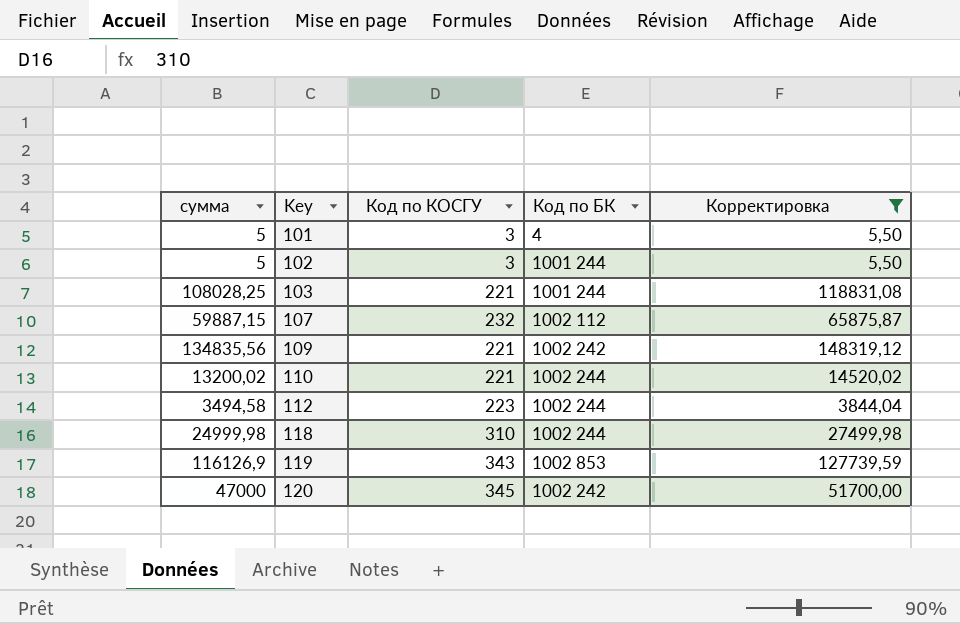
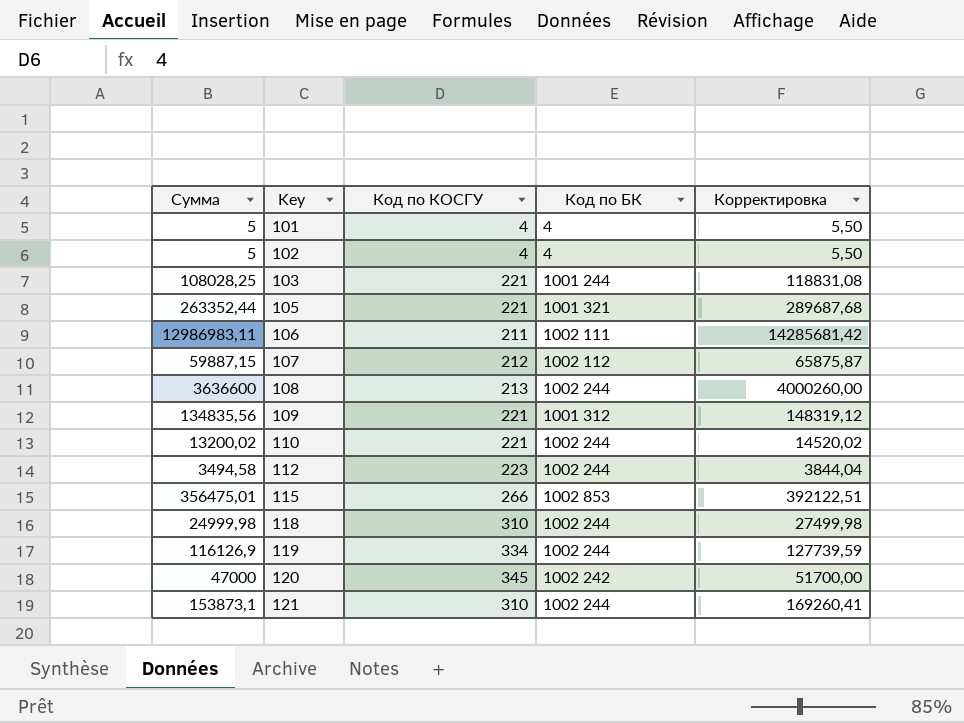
filter: Корректировка <= 148319,12 -> none
column name: сумма -> Сумма
101 | Код по КОСГУ: 3 -> 4
102 | Код по КОСГУ: 3 -> 4
102 | Код по БК: 1001 244 -> 4
107 | Код по КОСГУ: 232 -> 212
109 | Код по БК: 1002 242 -> 1001 312
119 | Код по КОСГУ: 343 -> 334
119 | Код по БК: 1002 853 -> 1002 244

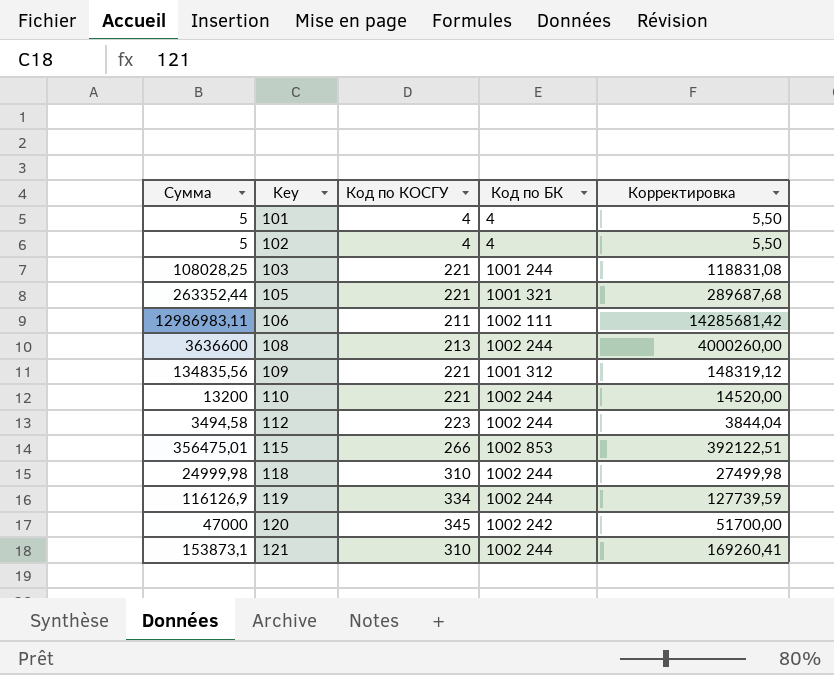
row 107: 59887,15 | 212 | 1002 112 | 65875,87 -> none
110 | Сумма: 13200,02 -> 13200
110 | Корректировка: 14520,02 -> 14520,00

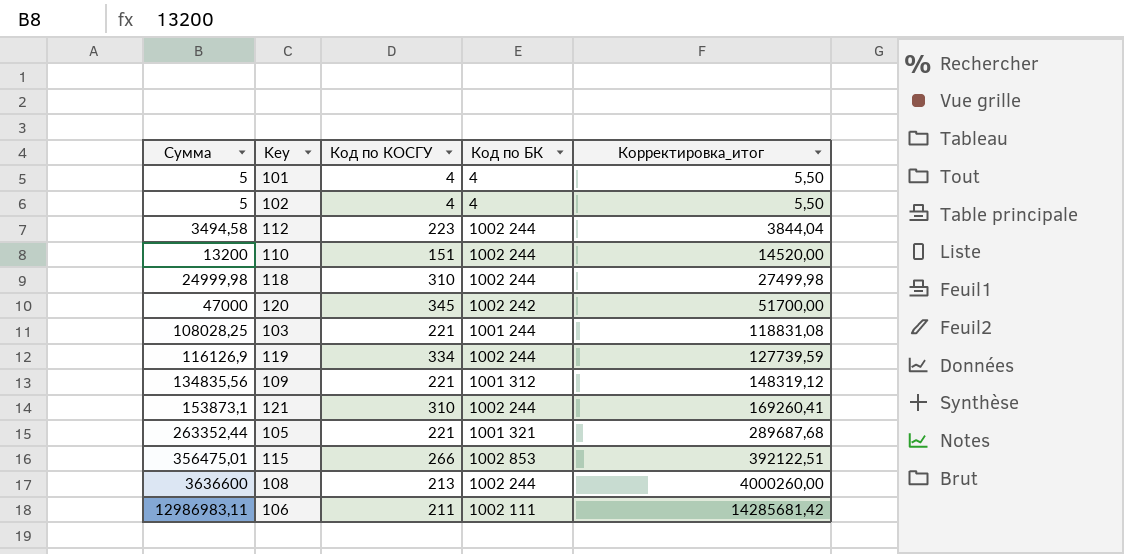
row order: Key ascending -> Сумма ascending
column name: Корректировка -> Корректировка_итог
110 | Код по КОСГУ: 221 -> 151

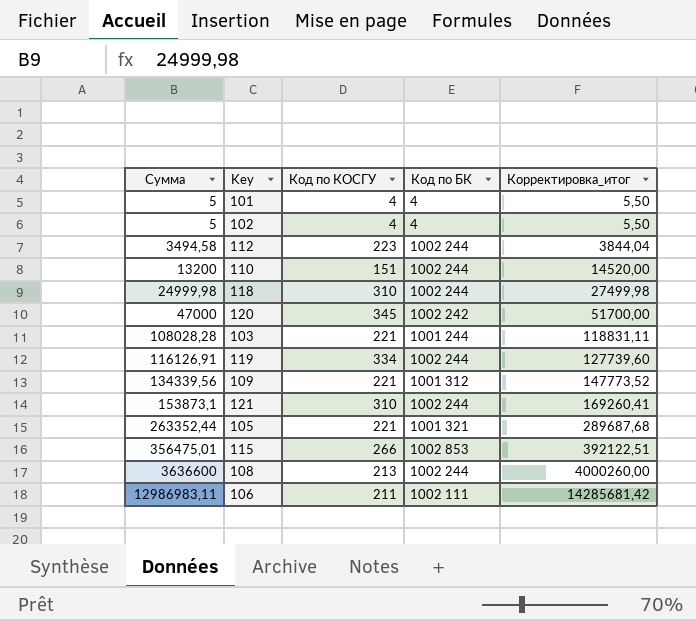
103 | Сумма: 108028,25 -> 108028,28
103 | Корректировка_итог: 118831,08 -> 118831,11
119 | Сумма: 116126,9 -> 116126,91
119 | Корректировка_итог: 127739,59 -> 127739,60
109 | Сумма: 134835,56 -> 134339,56
109 | Корректировка_итог: 148319,12 -> 147773,52

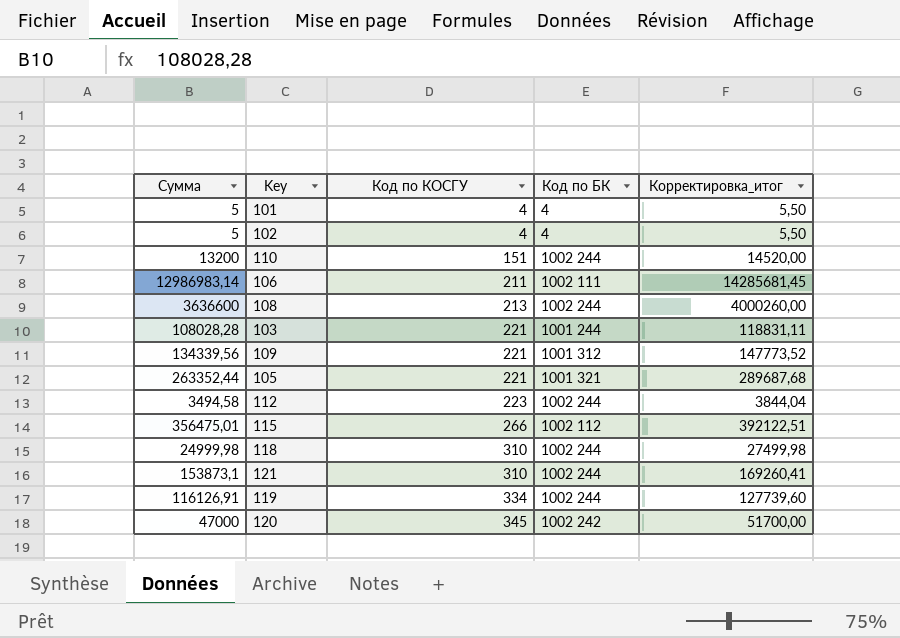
row order: Сумма ascending -> Код по КОСГУ ascending
106 | Сумма: 12986983,11 -> 12986983,14
106 | Корректировка_итог: 14285681,42 -> 14285681,45
115 | Код по БК: 1002 853 -> 1002 112

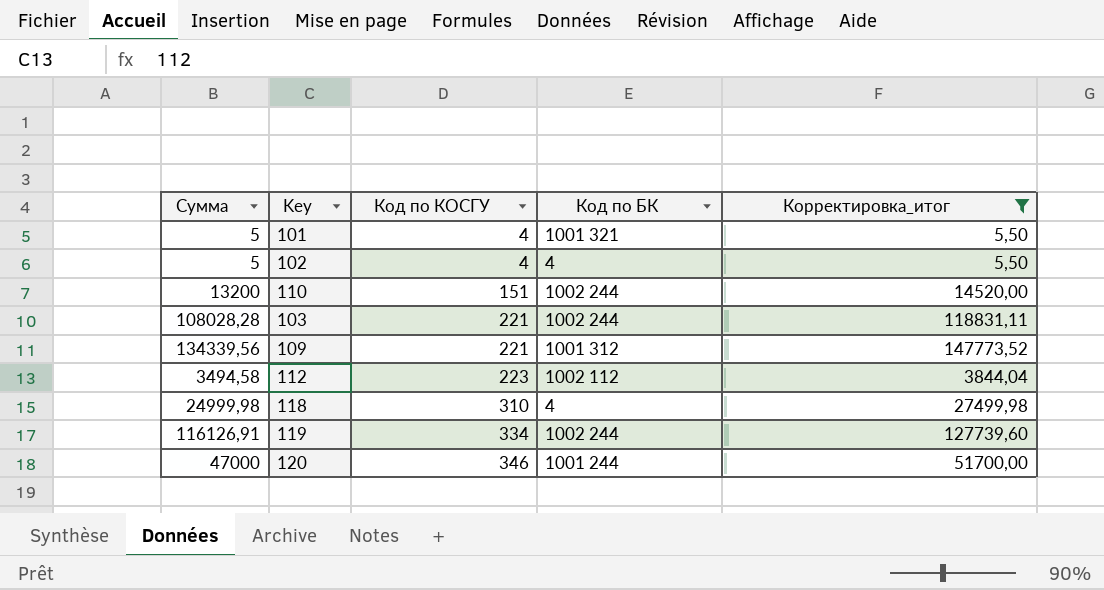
filter: none -> Корректировка_итог <= 147773,52
101 | Код по БК: 4 -> 1001 321
103 | Код по БК: 1001 244 -> 1002 244
112 | Код по БК: 1002 244 -> 1002 112
118 | Код по БК: 1002 244 -> 4
120 | Код по КОСГУ: 345 -> 346
120 | Код по БК: 1002 242 -> 1001 244

